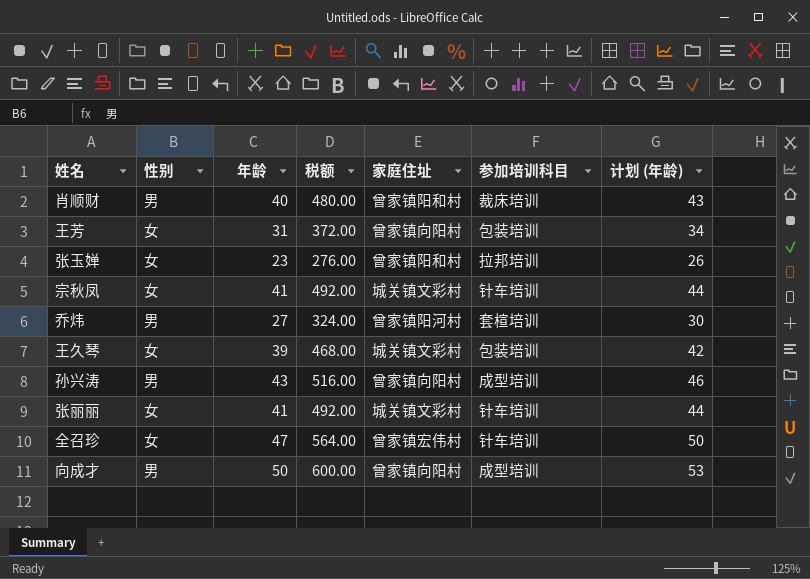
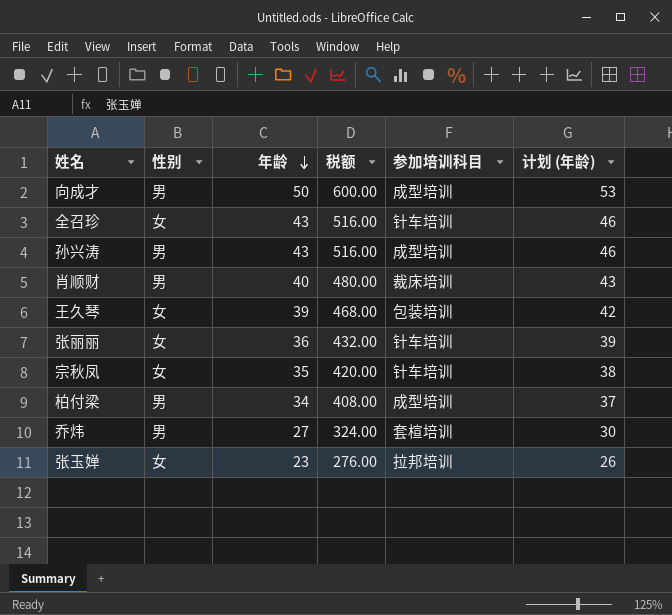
row order: none -> 年龄 descending
column 家庭住址 | position: 5 -> none
row 王芳: 女 | 31 | 372.00 | 曾家镇向阳村 | 包装培训 | 34 -> none
全召珍 | 年龄: 47 -> 43
全召珍 | 税额: 564.00 -> 516.00
全召珍 | 计划 (年龄): 50 -> 46
张丽丽 | 年龄: 41 -> 36
张丽丽 | 税额: 492.00 -> 432.00
张丽丽 | 计划 (年龄): 44 -> 39
宗秋凤 | 年龄: 41 -> 35
宗秋凤 | 税额: 492.00 -> 420.00
宗秋凤 | 计划 (年龄): 44 -> 38
row 柏付梁: none -> 男 | 34 | 408.00 | 成型培训 | 37

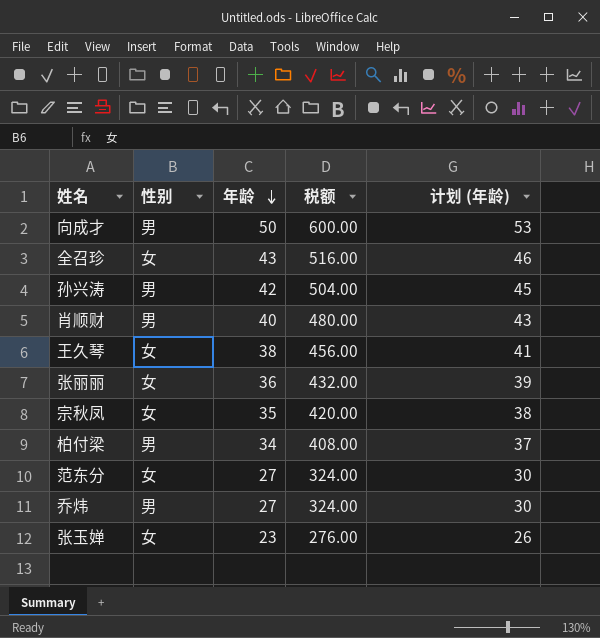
column 参加培训科目 | position: 5 -> none
孙兴涛 | 年龄: 43 -> 42
孙兴涛 | 税额: 516.00 -> 504.00
孙兴涛 | 计划 (年龄): 46 -> 45
王久琴 | 年龄: 39 -> 38
王久琴 | 税额: 468.00 -> 456.00
王久琴 | 计划 (年龄): 42 -> 41
row 范东分: none -> 女 | 27 | 324.00 | 30

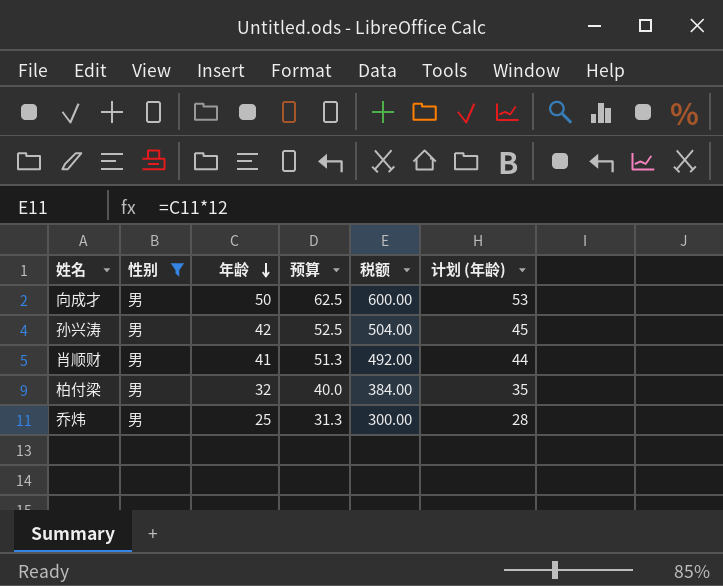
filter: none -> 性别 = 男
column 预算 | formula: none -> [年龄] * 1.25
肖顺财 | 年龄: 40 -> 41
肖顺财 | 税额: 480.00 -> 492.00
肖顺财 | 计划 (年龄): 43 -> 44
柏付梁 | 年龄: 34 -> 32
柏付梁 | 税额: 408.00 -> 384.00
柏付梁 | 计划 (年龄): 37 -> 35
乔炜 | 年龄: 27 -> 25
乔炜 | 税额: 324.00 -> 300.00
乔炜 | 计划 (年龄): 30 -> 28

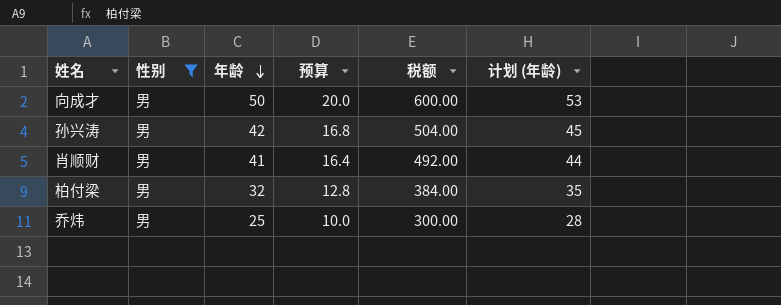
column 预算 | formula: [年龄] * 1.25 -> [年龄] * 0.4

